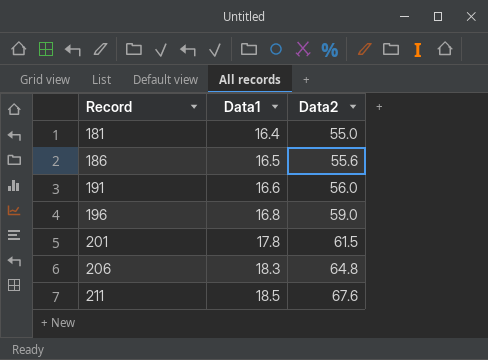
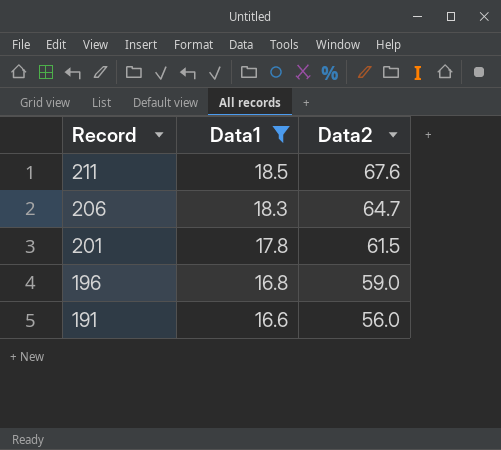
filter: none -> Data1 >= 16.6
row order: Record ascending -> Record descending
206 | Data2: 64.8 -> 64.7

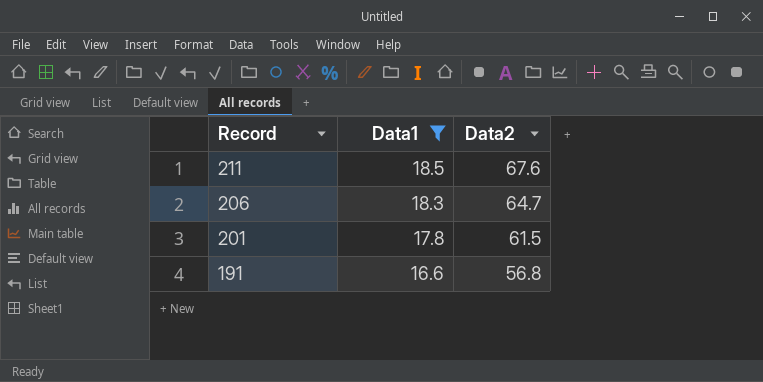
row 196: 16.8 | 59.0 -> none
191 | Data2: 56.0 -> 56.8

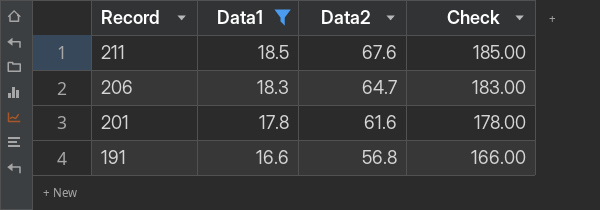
column Check | formula: none -> [Data1] * 10
201 | Data2: 61.5 -> 61.6

